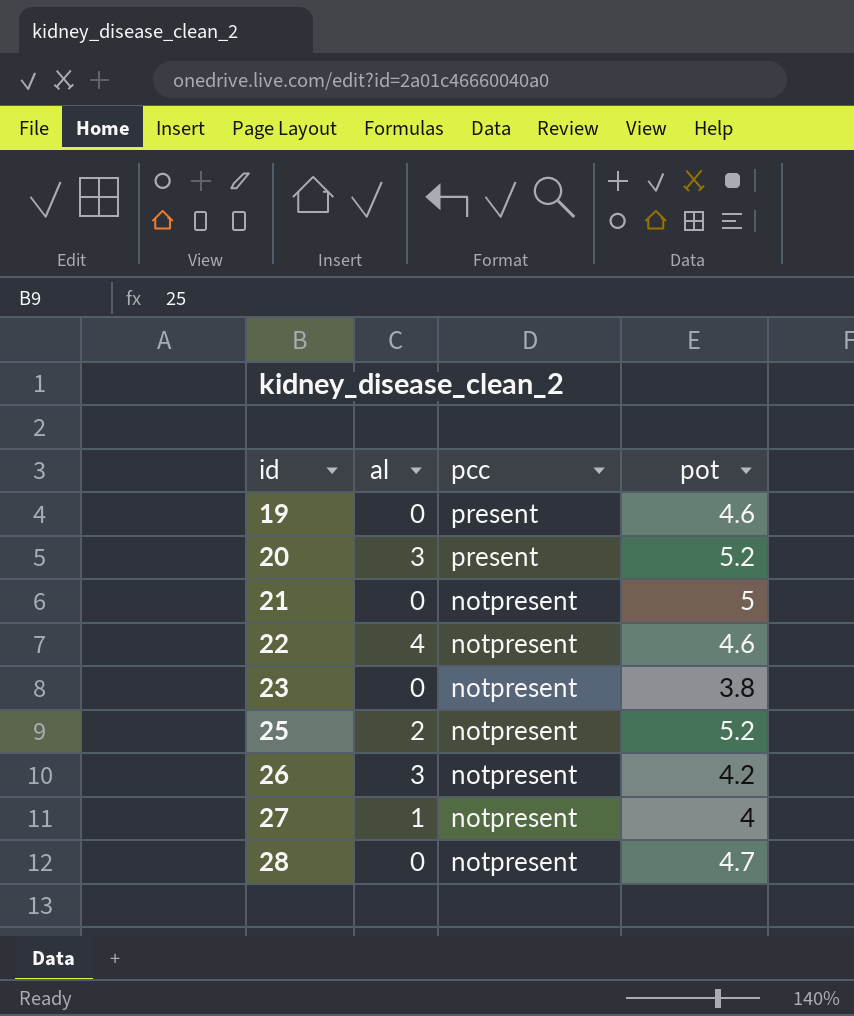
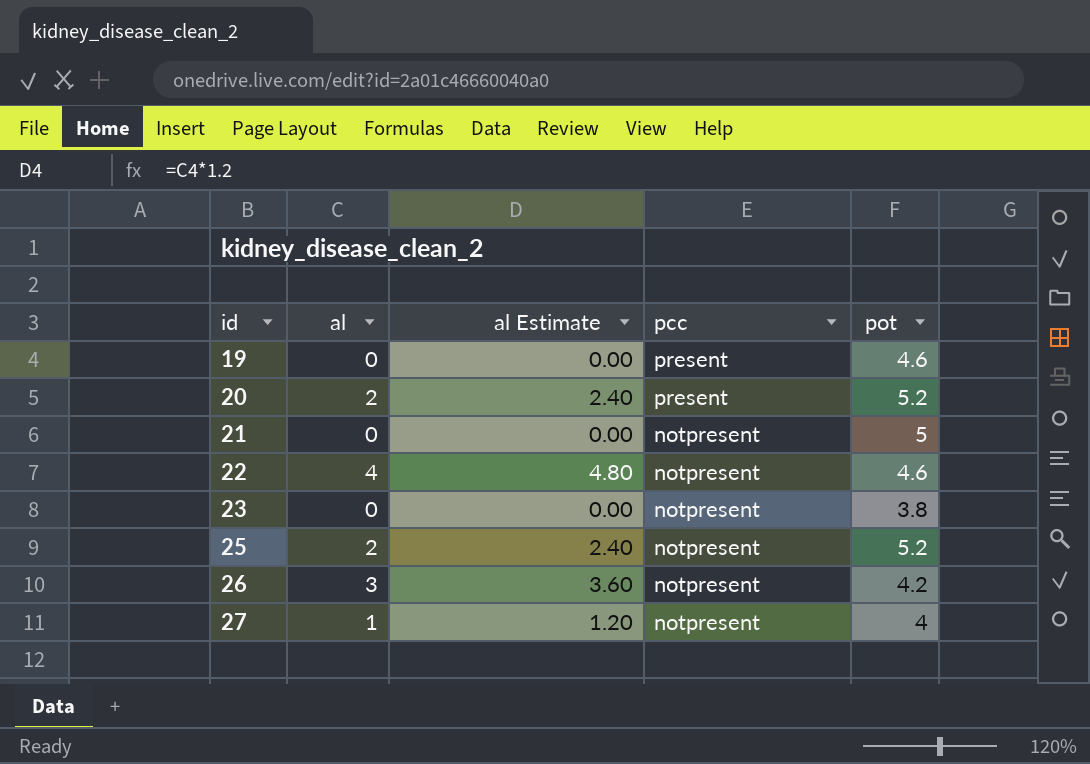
column al Estimate | formula: none -> [al] * 1.2
row 28: 0 | notpresent | 4.7 -> none
20 | al: 3 -> 2

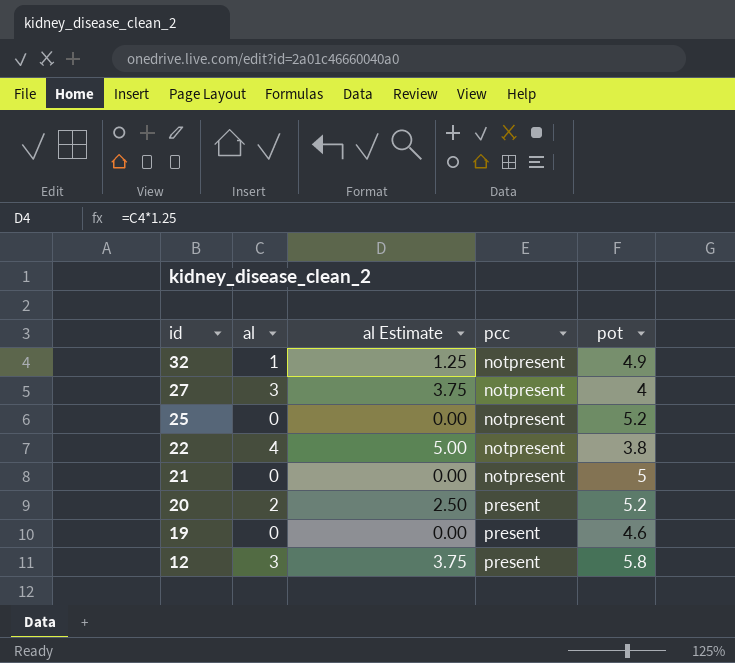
row order: id ascending -> id descending
column al Estimate | formula: [al] * 1.2 -> [al] * 1.25
row 23: 0 | 0.00 | notpresent | 3.8 -> none
row 26: 3 | 3.60 | notpresent | 4.2 -> none
row 32: none -> 1 | 1.25 | notpresent | 4.9
27 | al: 1 -> 3
25 | al: 2 -> 0
22 | pot: 4.6 -> 3.8
row 12: none -> 3 | 3.75 | present | 5.8

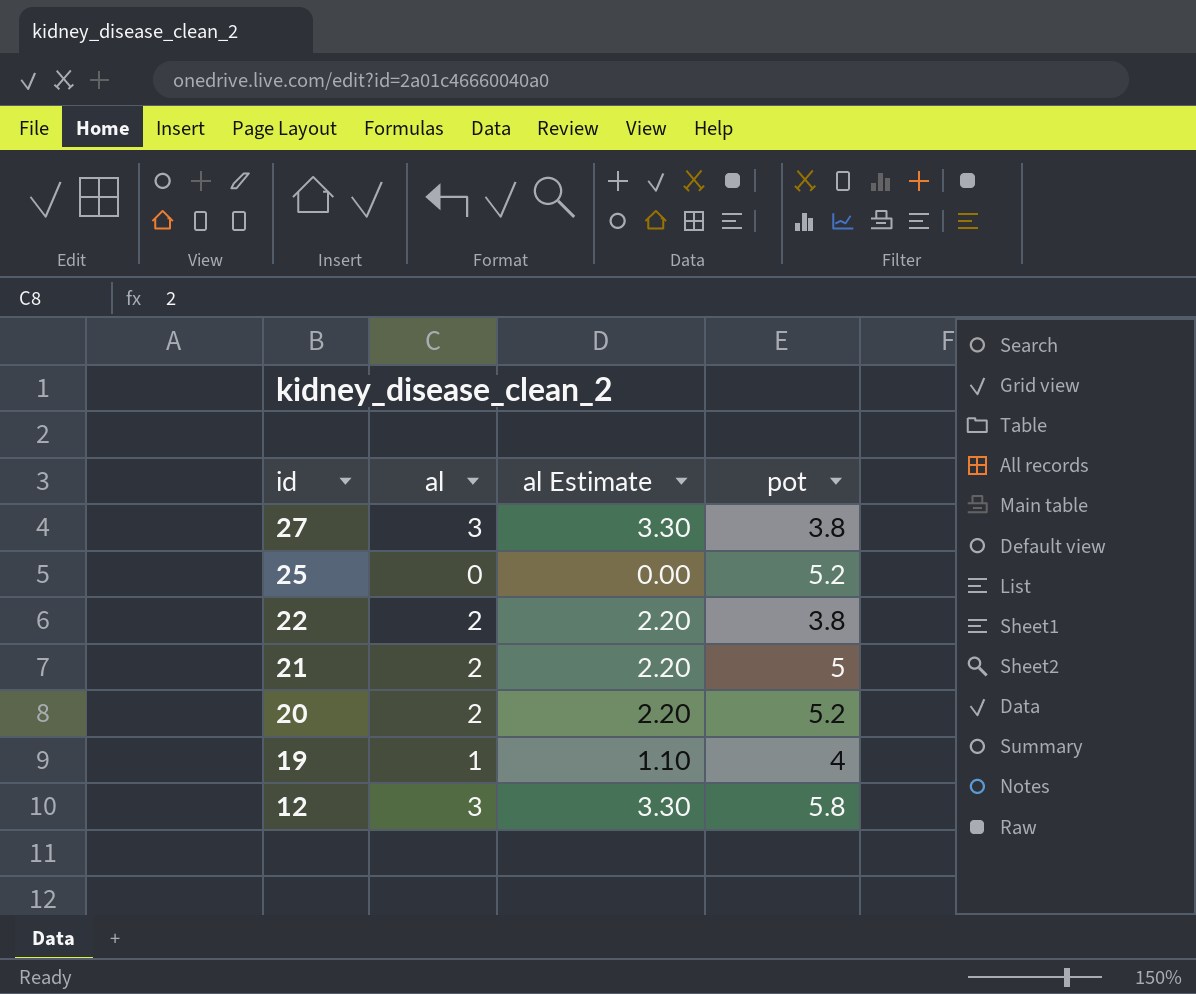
column pcc | position: 4 -> none
column al Estimate | formula: [al] * 1.25 -> [al] * 1.1
row 32: 1 | 1.25 | notpresent | 4.9 -> none
27 | pot: 4 -> 3.8
22 | al: 4 -> 2
21 | al: 0 -> 2
19 | al: 0 -> 1
19 | pot: 4.6 -> 4

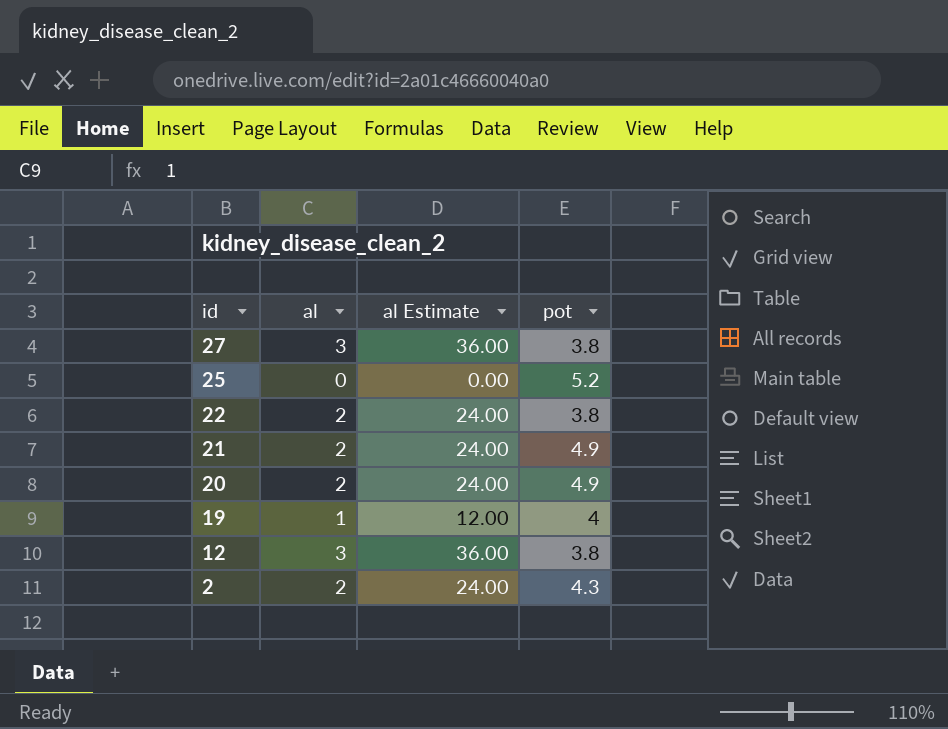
column al Estimate | formula: [al] * 1.1 -> [al] * 12
21 | pot: 5 -> 4.9
20 | pot: 5.2 -> 4.9
12 | pot: 5.8 -> 3.8
row 2: none -> 2 | 24.00 | 4.3

